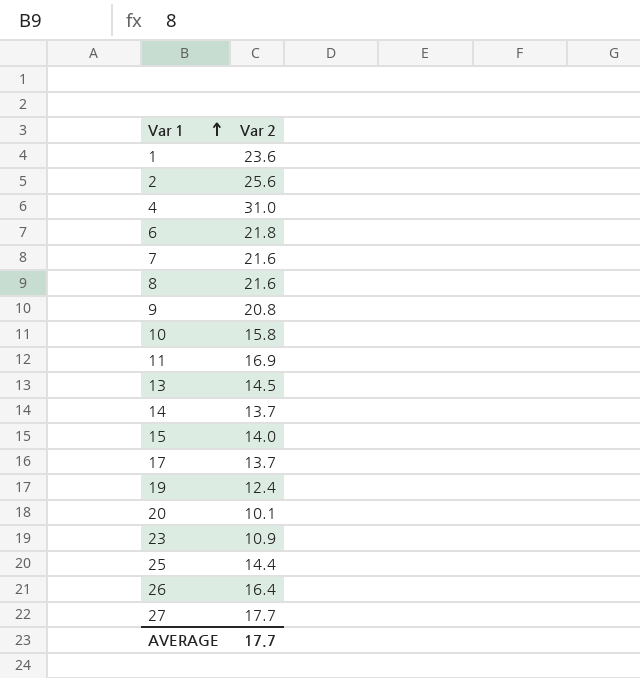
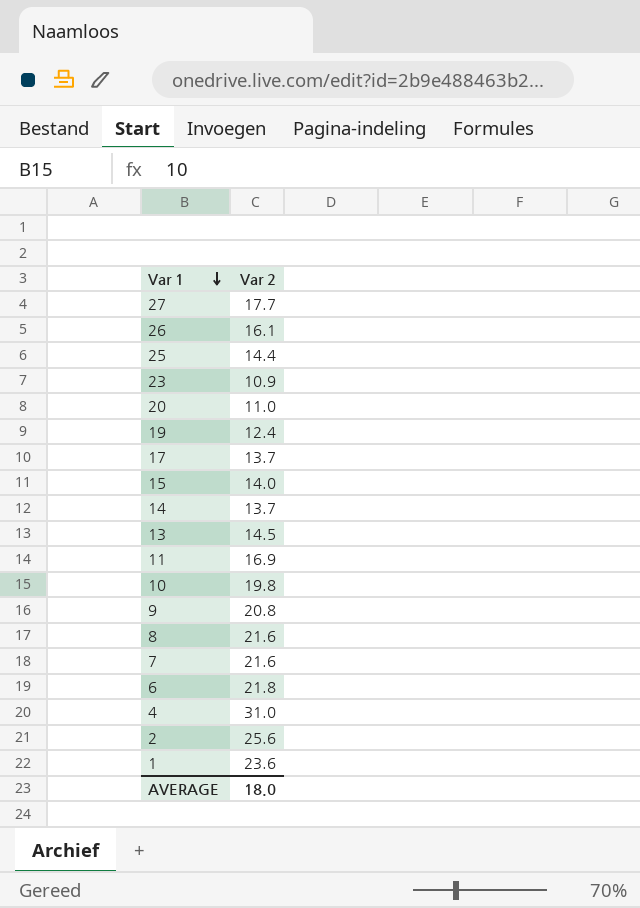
row order: Var 1 ascending -> Var 1 descending
26 | Var 2: 16.4 -> 16.1
20 | Var 2: 10.1 -> 11.0
10 | Var 2: 15.8 -> 19.8
AVERAGE | Var 2: 17.7 -> 18.0

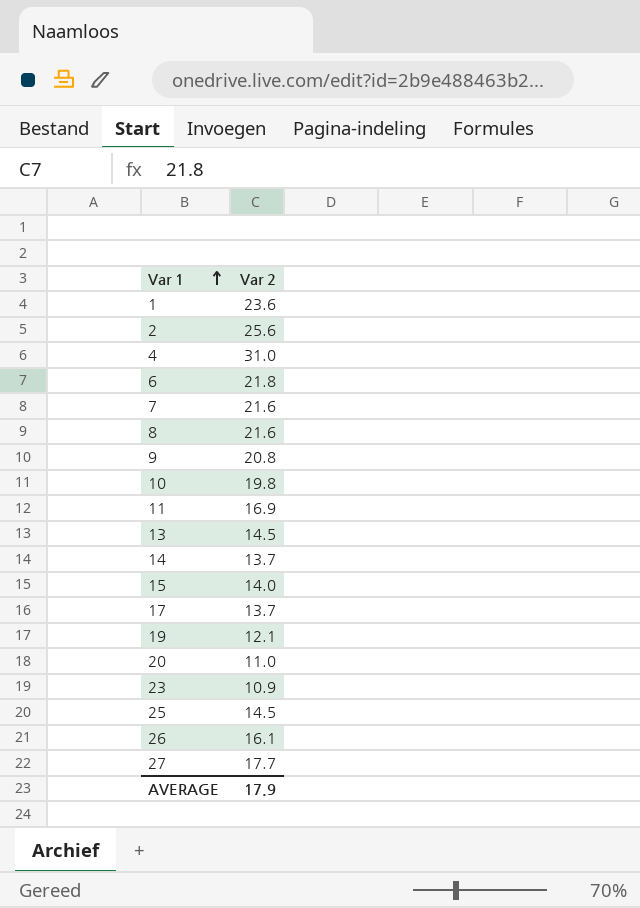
row order: Var 1 descending -> Var 1 ascending
19 | Var 2: 12.4 -> 12.1
25 | Var 2: 14.4 -> 14.5
AVERAGE | Var 2: 18.0 -> 17.9

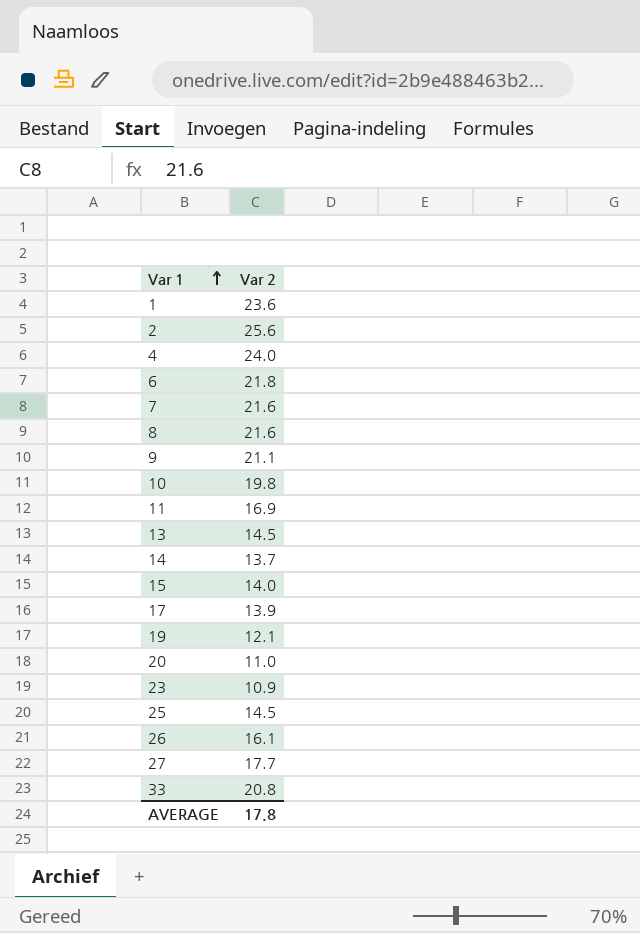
4 | Var 2: 31.0 -> 24.0
9 | Var 2: 20.8 -> 21.1
17 | Var 2: 13.7 -> 13.9
row 33: none -> 20.8
AVERAGE | Var 2: 17.9 -> 17.8

